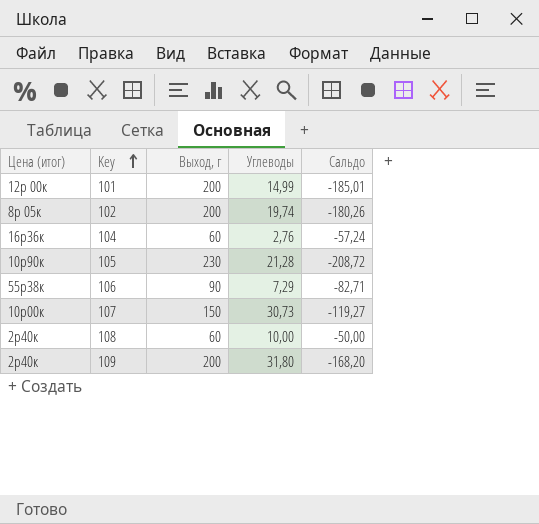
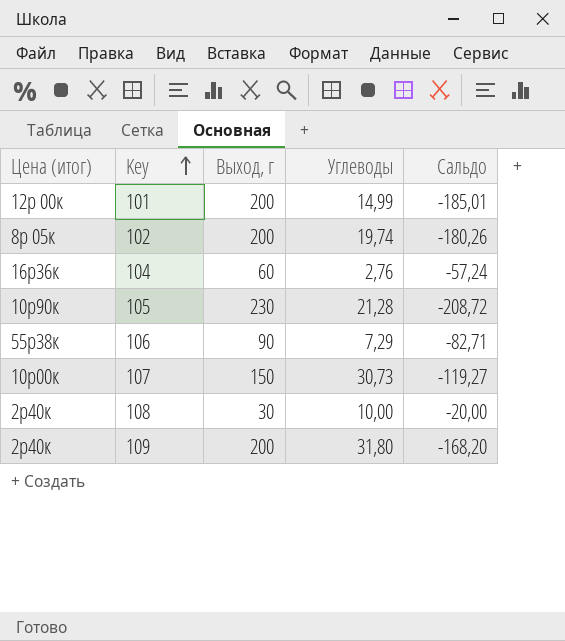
108 | Выход, г: 60 -> 30
108 | Сальдо: -50,00 -> -20,00

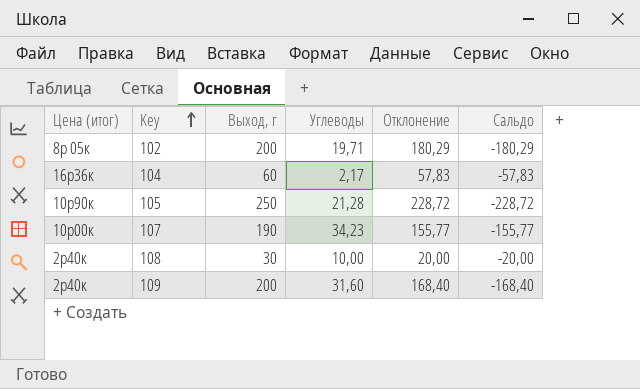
column Отклонение | formula: none -> [Выход, г] - [Углеводы]
row 101: 12р 00к | 200 | 14,99 | -185,01 -> none
row 106: 55р38к | 90 | 7,29 | -82,71 -> none
102 | Углеводы: 19,74 -> 19,71
102 | Сальдо: -180,26 -> -180,29
104 | Углеводы: 2,76 -> 2,17
104 | Сальдо: -57,24 -> -57,83
105 | Выход, г: 230 -> 250
105 | Сальдо: -208,72 -> -228,72
107 | Выход, г: 150 -> 190
107 | Углеводы: 30,73 -> 34,23
107 | Сальдо: -119,27 -> -155,77
109 | Углеводы: 31,80 -> 31,60
109 | Сальдо: -168,20 -> -168,40

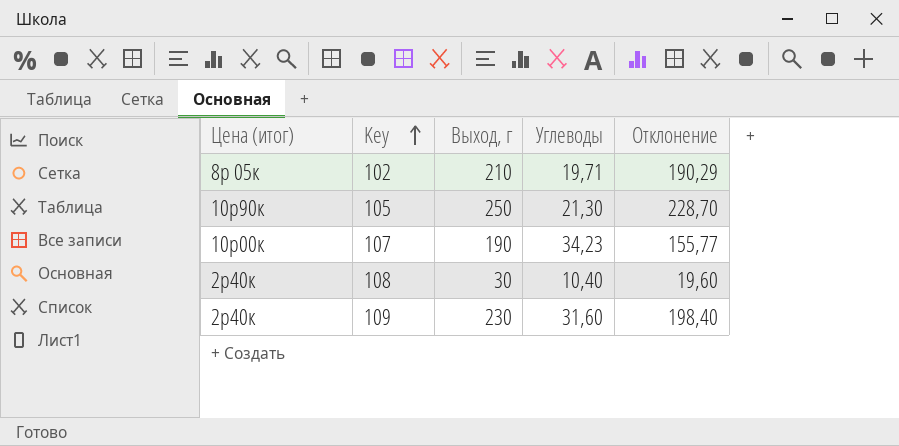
column Сальдо | formula: [Углеводы] - [Выход, г] -> none
row 104: 16р36к | 60 | 2,17 | 57,83 | -57,83 -> none
102 | Выход, г: 200 -> 210
102 | Отклонение: 180,29 -> 190,29
105 | Углеводы: 21,28 -> 21,30
105 | Отклонение: 228,72 -> 228,70
108 | Углеводы: 10,00 -> 10,40
108 | Отклонение: 20,00 -> 19,60
109 | Выход, г: 200 -> 230
109 | Отклонение: 168,40 -> 198,40

